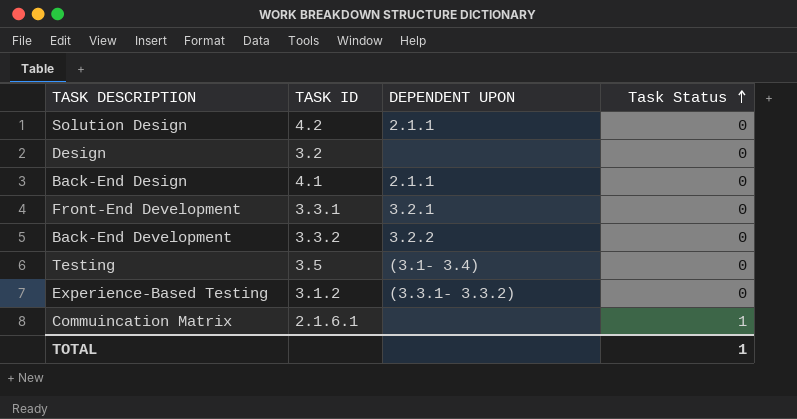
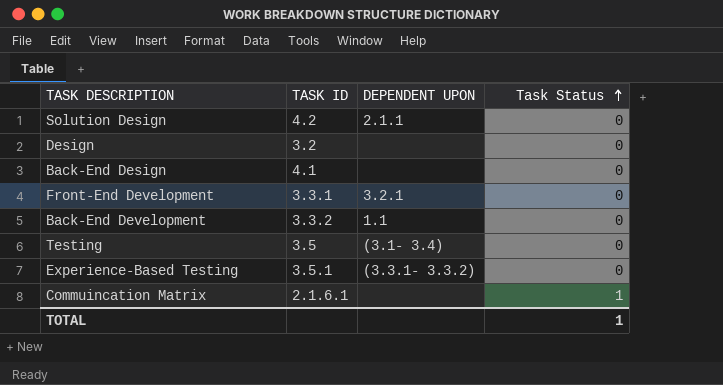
Back-End Design | DEPENDENT UPON: 2.1.1 -> none
Back-End Development | DEPENDENT UPON: 3.2.2 -> 1.1
Experience-Based Testing | TASK ID: 3.1.2 -> 3.5.1

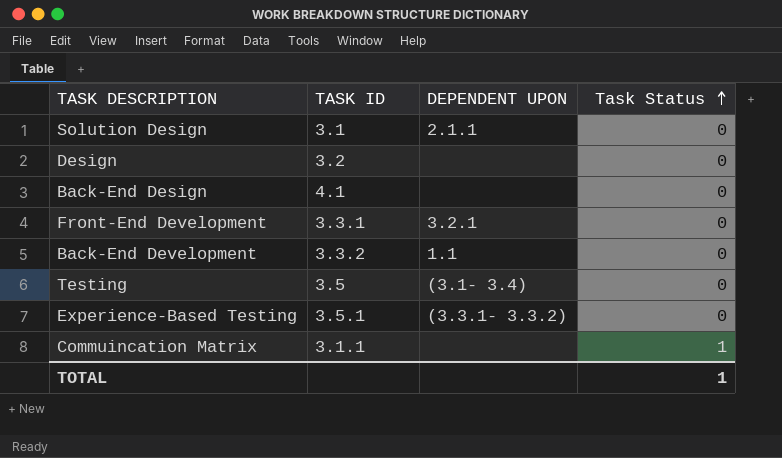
Solution Design | TASK ID: 4.2 -> 3.1
Commuincation Matrix | TASK ID: 2.1.6.1 -> 3.1.1

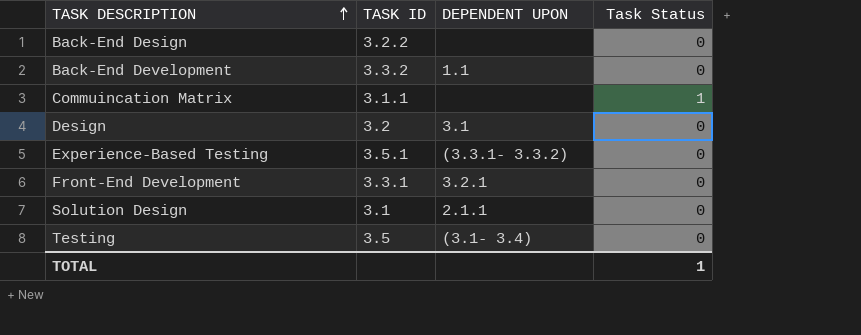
row order: Task Status ascending -> TASK DESCRIPTION ascending
Back-End Design | TASK ID: 4.1 -> 3.2.2
Design | DEPENDENT UPON: none -> 3.1

